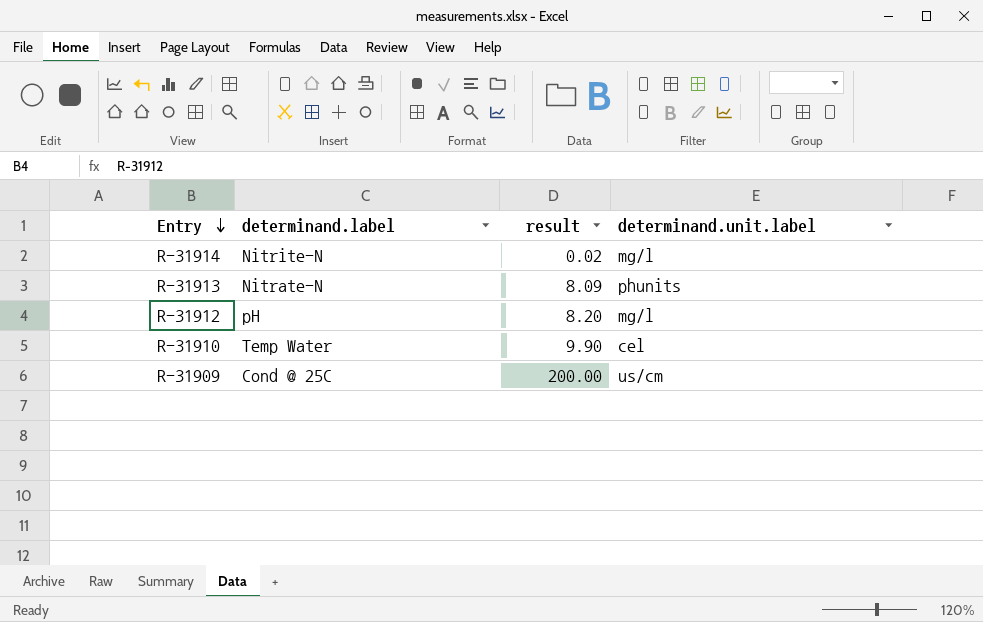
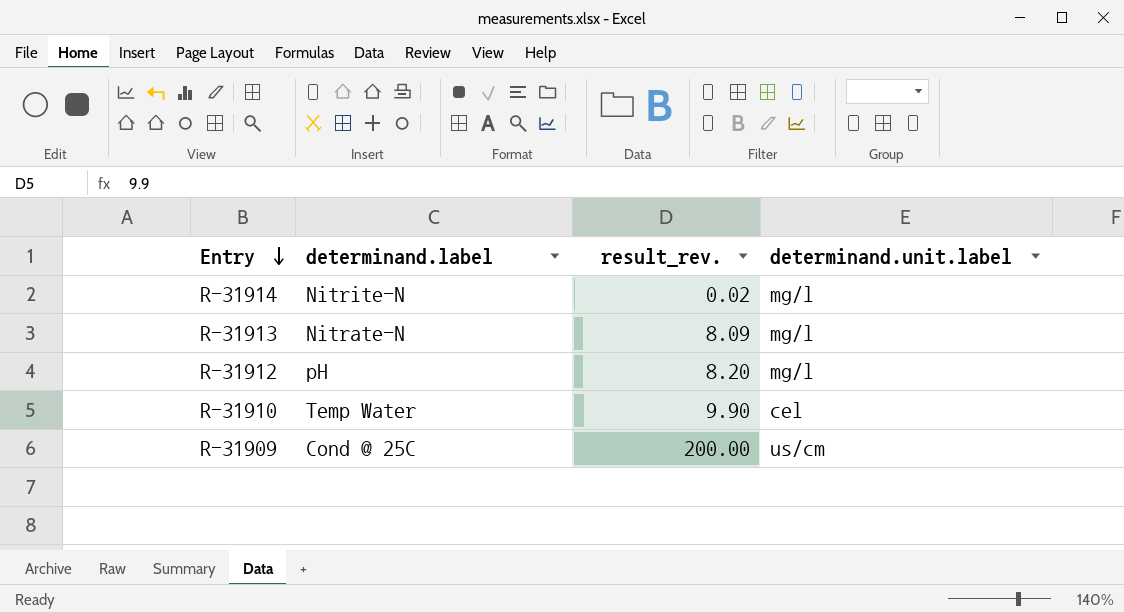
column name: result -> result_rev.
R-31913 | determinand.unit.label: phunits -> mg/l

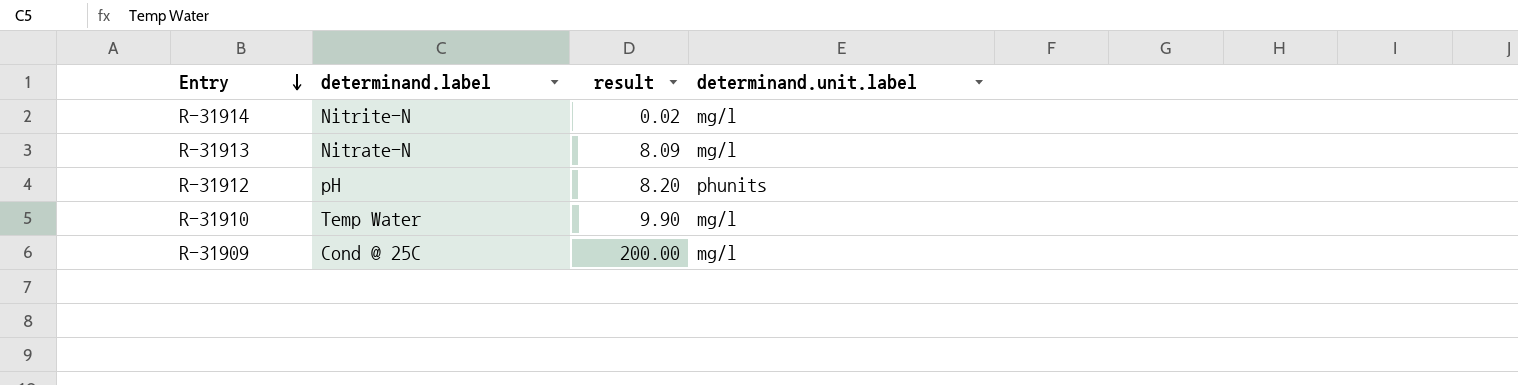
column name: result_rev. -> result
R-31912 | determinand.unit.label: mg/l -> phunits
R-31910 | determinand.unit.label: cel -> mg/l
R-31909 | determinand.unit.label: us/cm -> mg/l

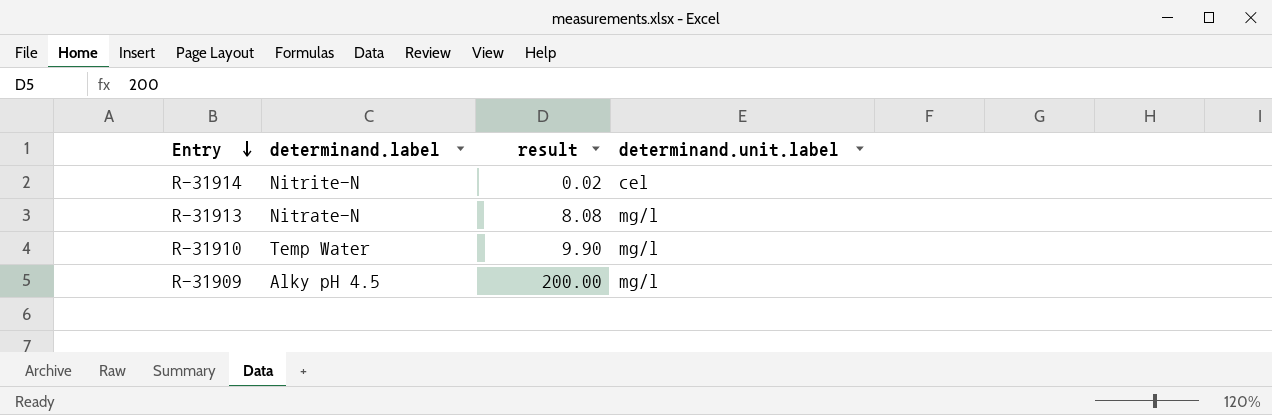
row R-31912: pH | 8.20 | phunits -> none
R-31914 | determinand.unit.label: mg/l -> cel
R-31913 | result: 8.09 -> 8.08
R-31909 | determinand.label: Cond @ 25C -> Alky pH 4.5

